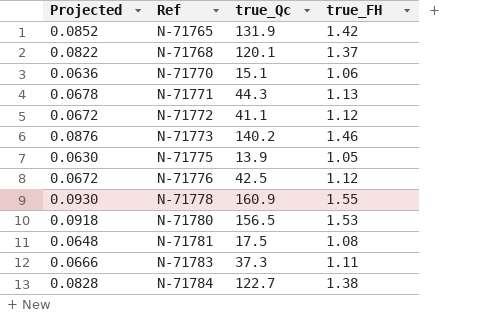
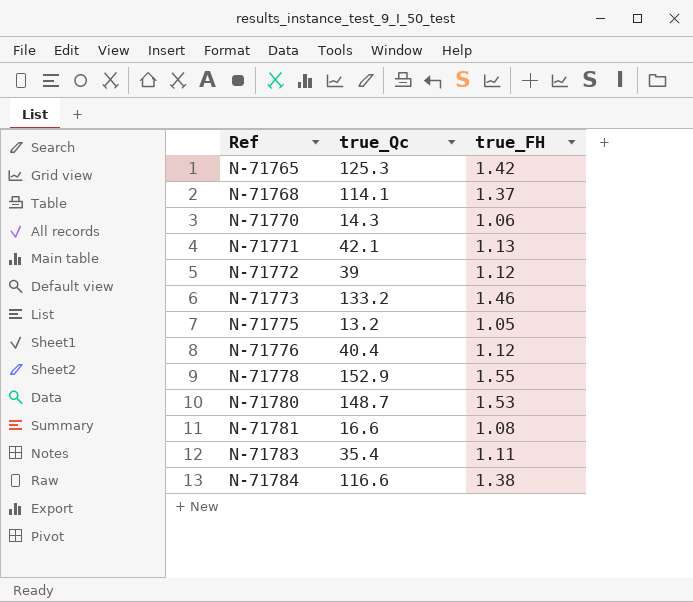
column Projected | formula: [true_FH] * 0.06 -> none
N-71765 | true_Qc: 131.9 -> 125.3
N-71768 | true_Qc: 120.1 -> 114.1
N-71770 | true_Qc: 15.1 -> 14.3
N-71771 | true_Qc: 44.3 -> 42.1
N-71772 | true_Qc: 41.1 -> 39
N-71773 | true_Qc: 140.2 -> 133.2
N-71775 | true_Qc: 13.9 -> 13.2
N-71776 | true_Qc: 42.5 -> 40.4
N-71778 | true_Qc: 160.9 -> 152.9
N-71780 | true_Qc: 156.5 -> 148.7
N-71781 | true_Qc: 17.5 -> 16.6
N-71783 | true_Qc: 37.3 -> 35.4
N-71784 | true_Qc: 122.7 -> 116.6

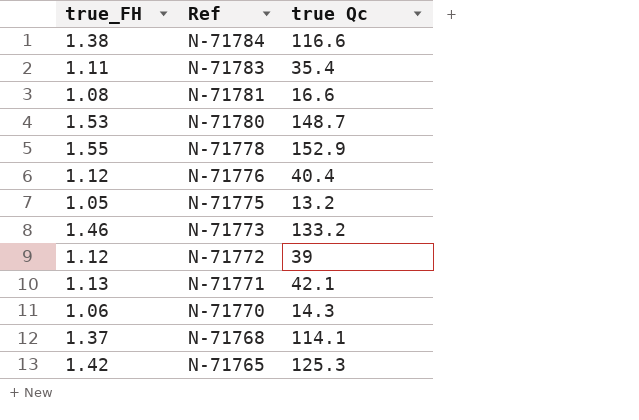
row order: Ref ascending -> Ref descending
column true_FH | position: 3 -> 1
column name: true_Qc -> true Qc

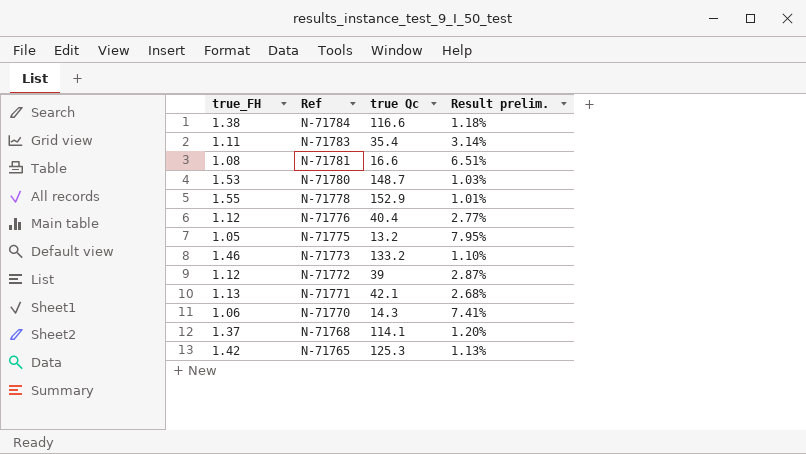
column Result prelim. | formula: none -> [true_FH] / [true Qc]

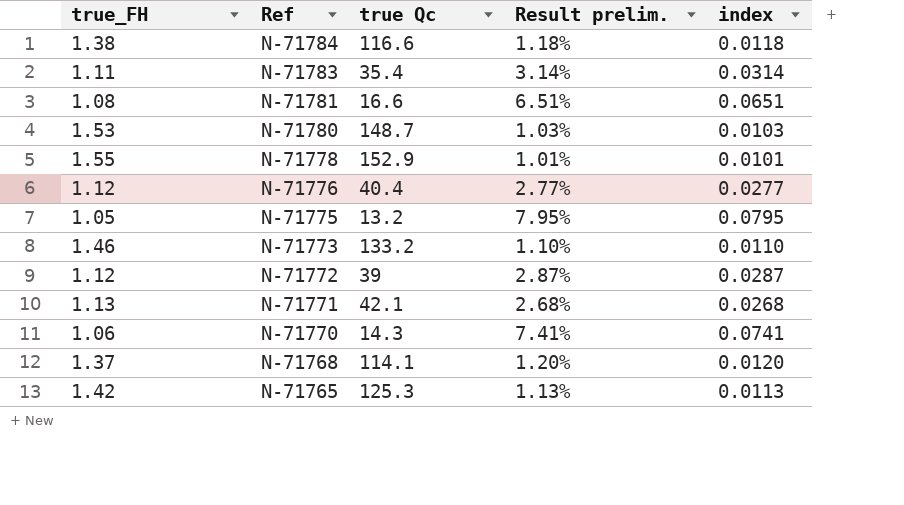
column index | formula: none -> [true_FH] / [true Qc]

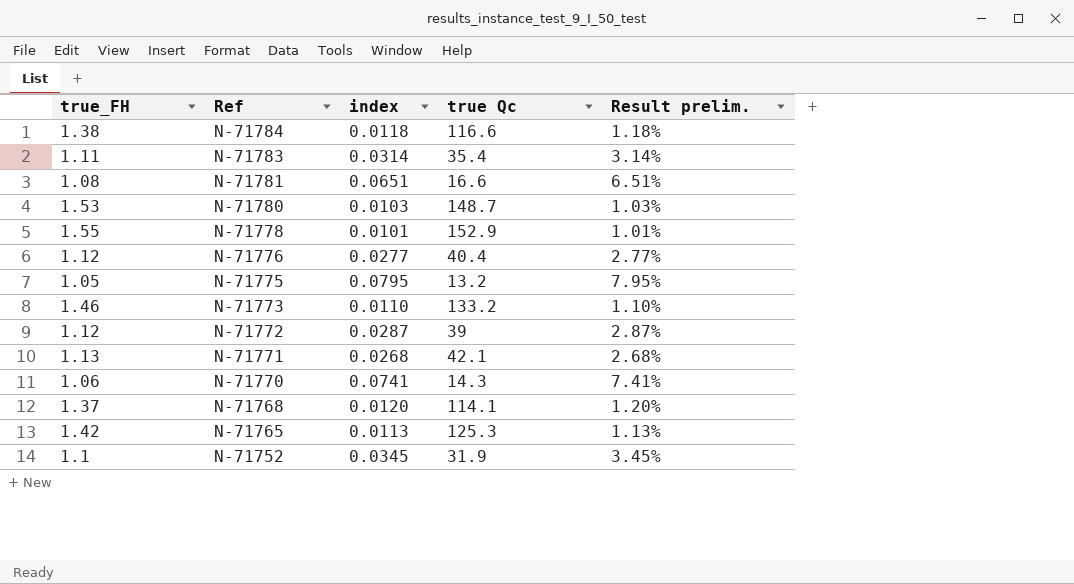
column index | position: 5 -> 3
row N-71752: none -> 1.1 | 0.0345 | 31.9 | 3.45%

